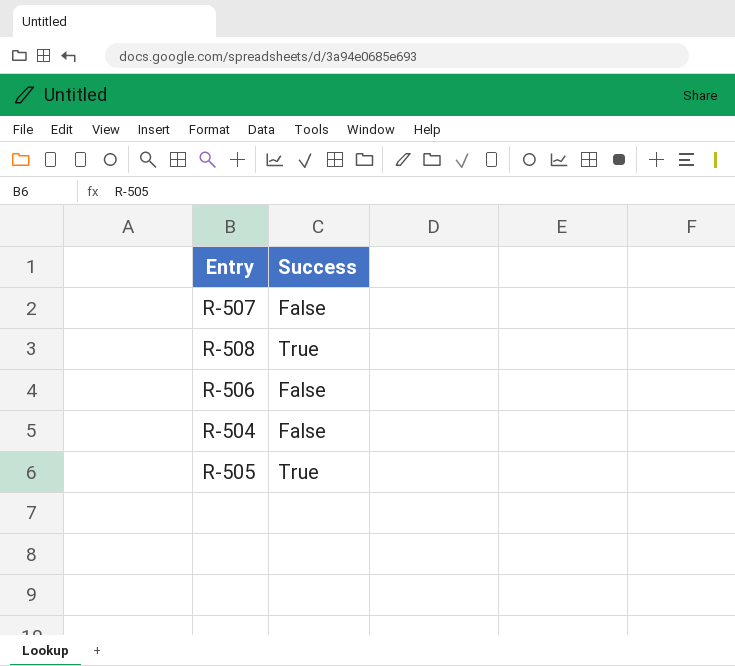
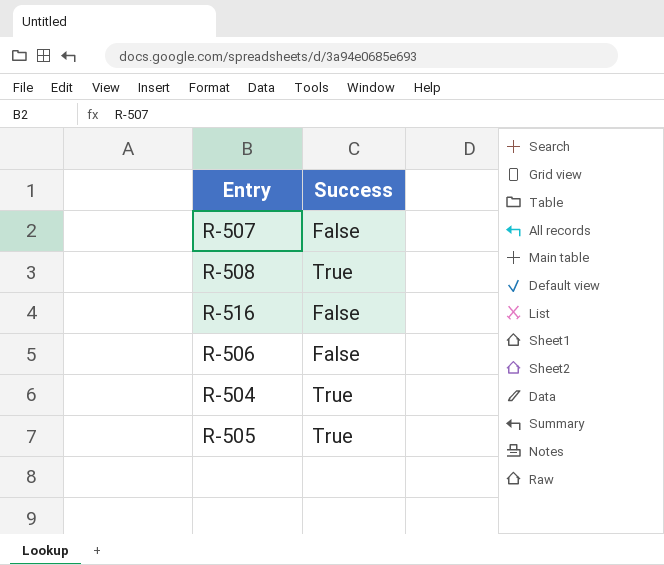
row R-516: none -> False
R-504 | Success: False -> True

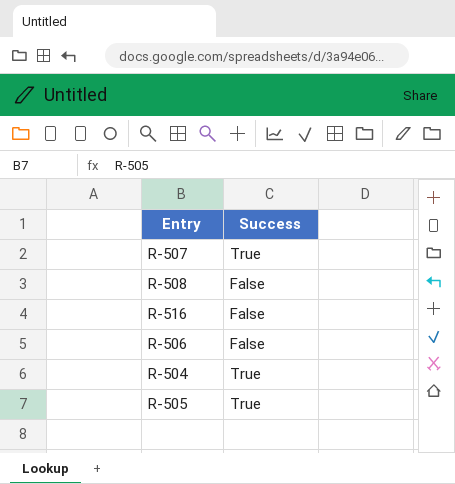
R-507 | Success: False -> True
R-508 | Success: True -> False

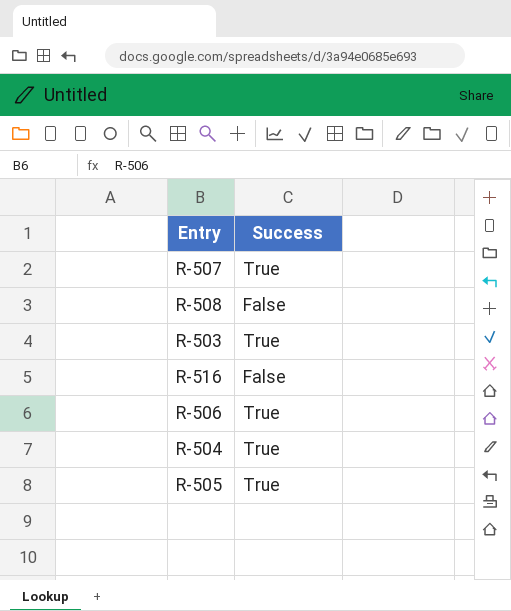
row R-503: none -> True
R-506 | Success: False -> True

